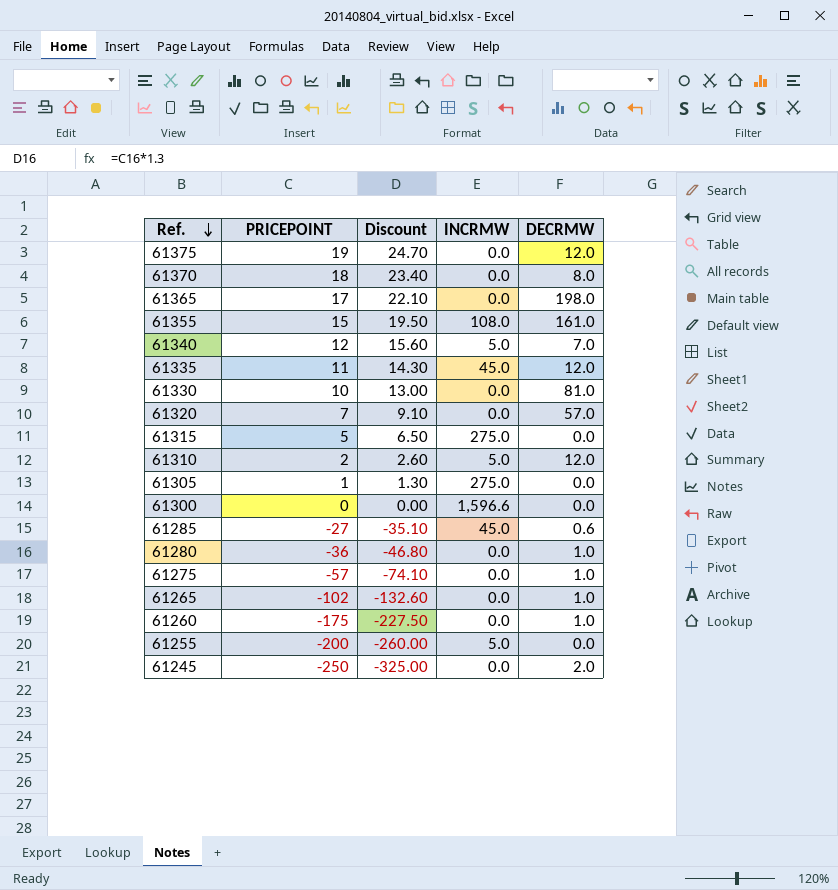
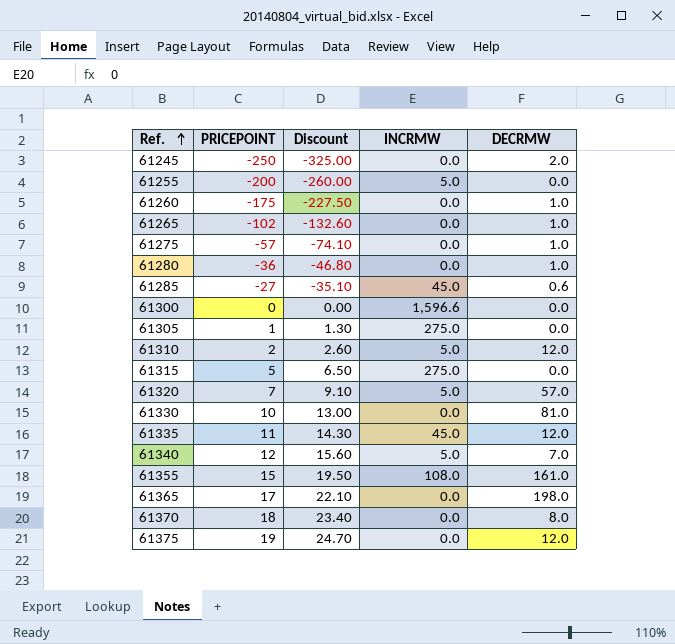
row order: Ref. descending -> Ref. ascending
61320 | INCRMW: 0.0 -> 5.0

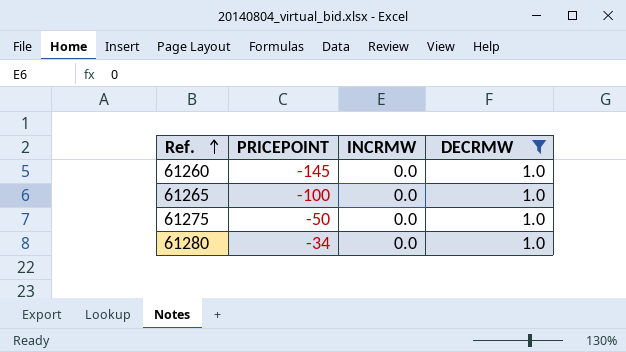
filter: none -> DECRMW = 1.0
column Discount | formula: [PRICEPOINT] * 1.3 -> none
61260 | PRICEPOINT: -175 -> -145
61265 | PRICEPOINT: -102 -> -100
61275 | PRICEPOINT: -57 -> -50
61280 | PRICEPOINT: -36 -> -34

